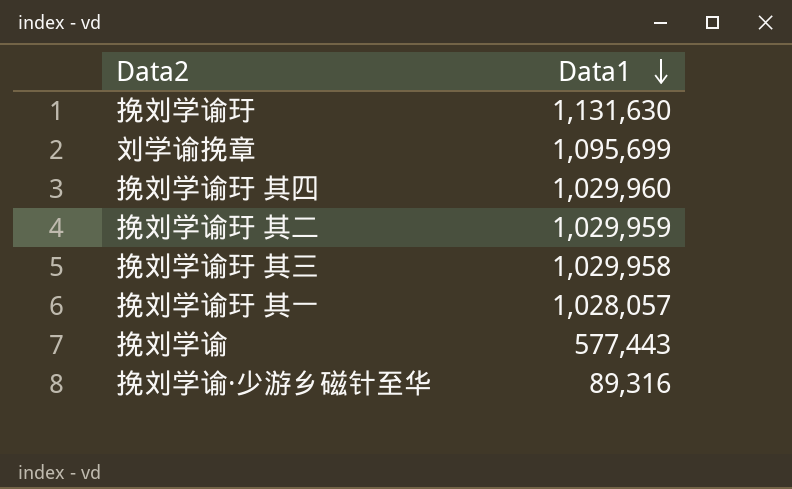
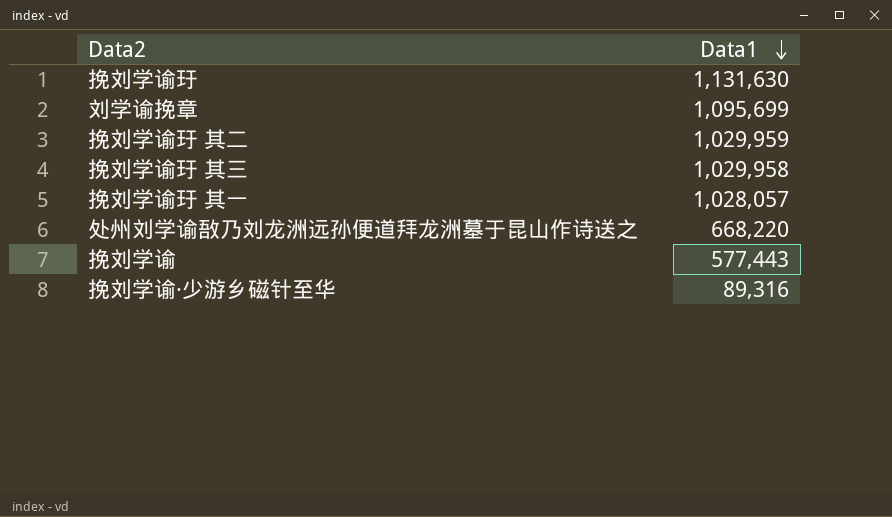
row 挽刘学谕玗 其四: 1,029,960 -> none
row 处州刘学谕敔乃刘龙洲远孙便道拜龙洲墓于昆山作诗送之: none -> 668,220

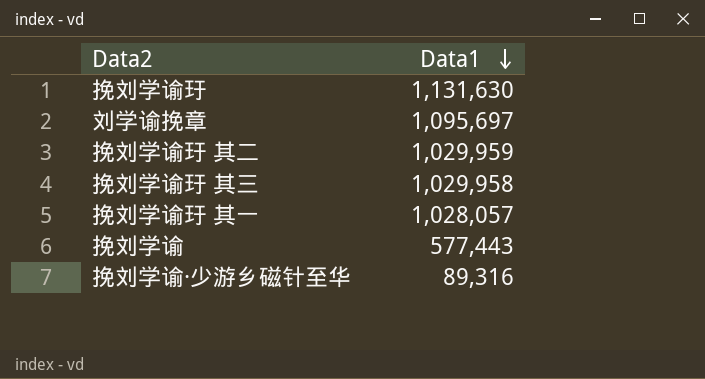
row 处州刘学谕敔乃刘龙洲远孙便道拜龙洲墓于昆山作诗送之: 668,220 -> none
刘学谕挽章 | Data1: 1,095,699 -> 1,095,697

